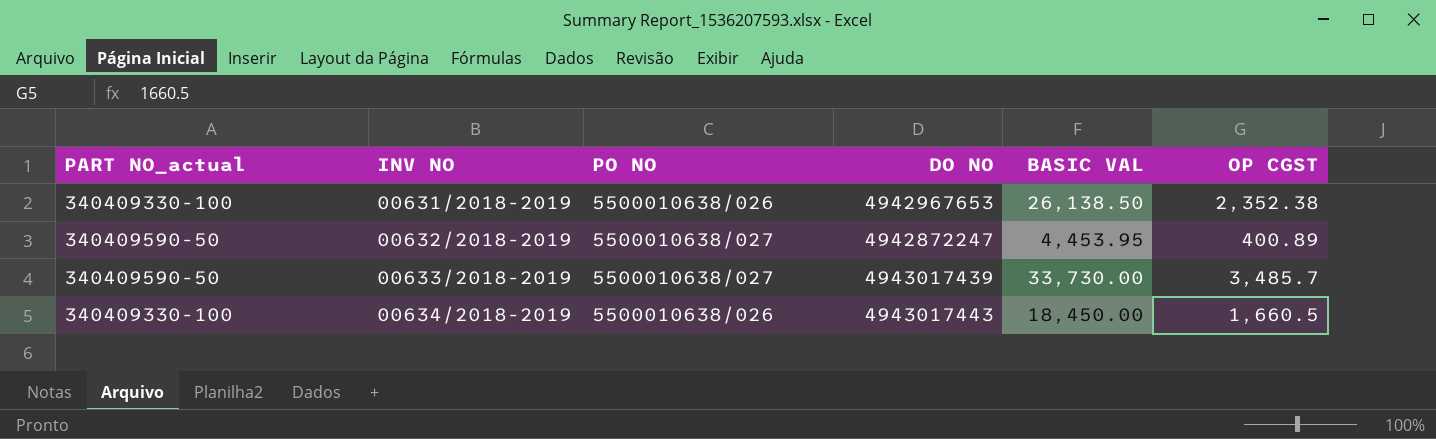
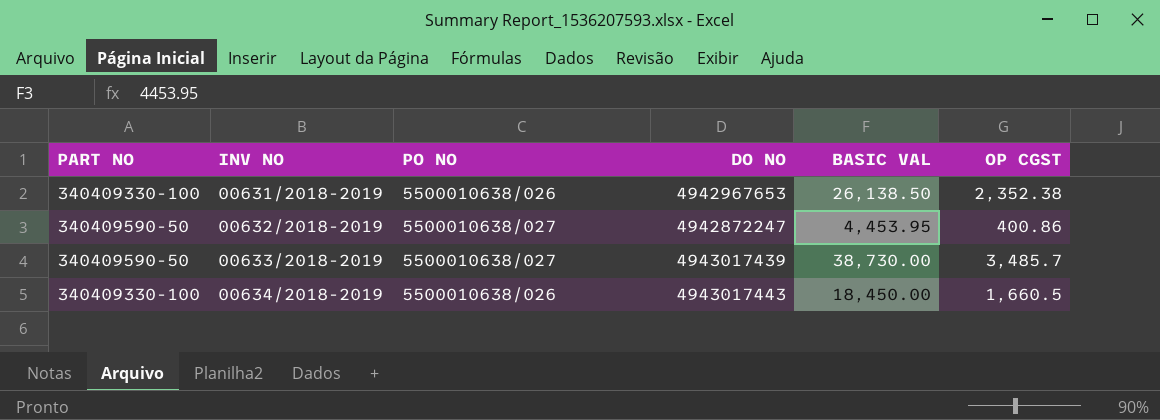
column name: PART NO_actual -> PART NO
00632/2018-2019 | OP CGST: 400.89 -> 400.86
00633/2018-2019 | BASIC VAL: 33,730.00 -> 38,730.00

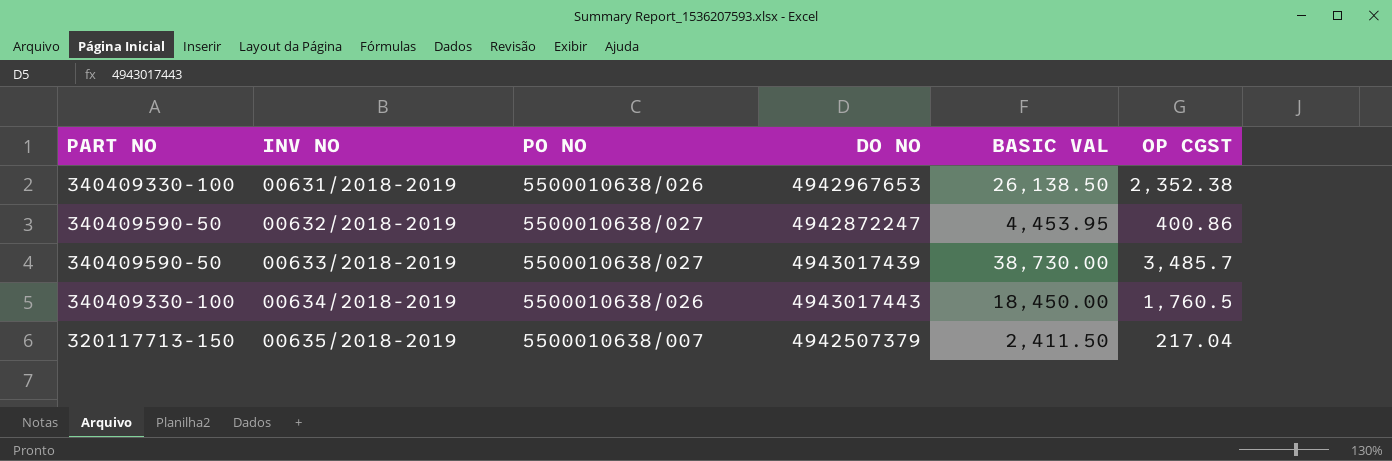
00634/2018-2019 | OP CGST: 1,660.5 -> 1,760.5
row 00635/2018-2019: none -> 320117713-150 | 5500010638/007 | 4942507379 | 2,411.50 | 217.04

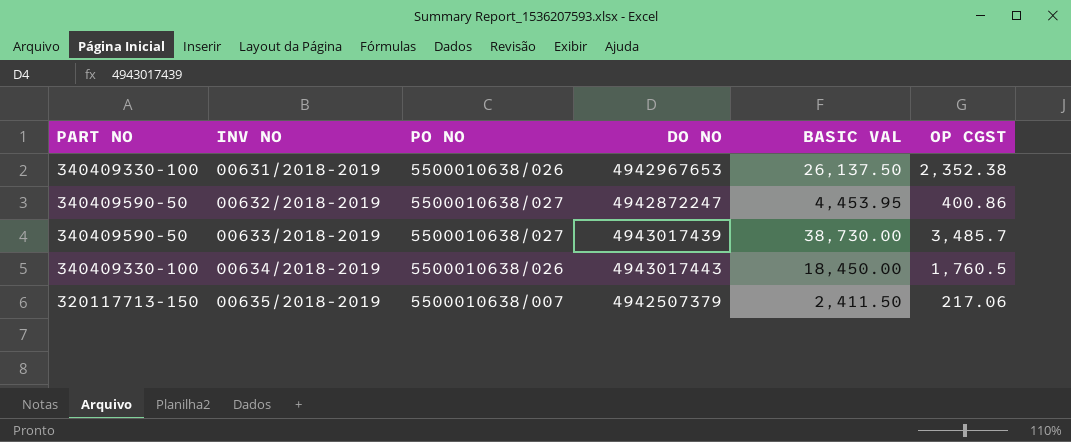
00631/2018-2019 | BASIC VAL: 26,138.50 -> 26,137.50
00635/2018-2019 | OP CGST: 217.04 -> 217.06

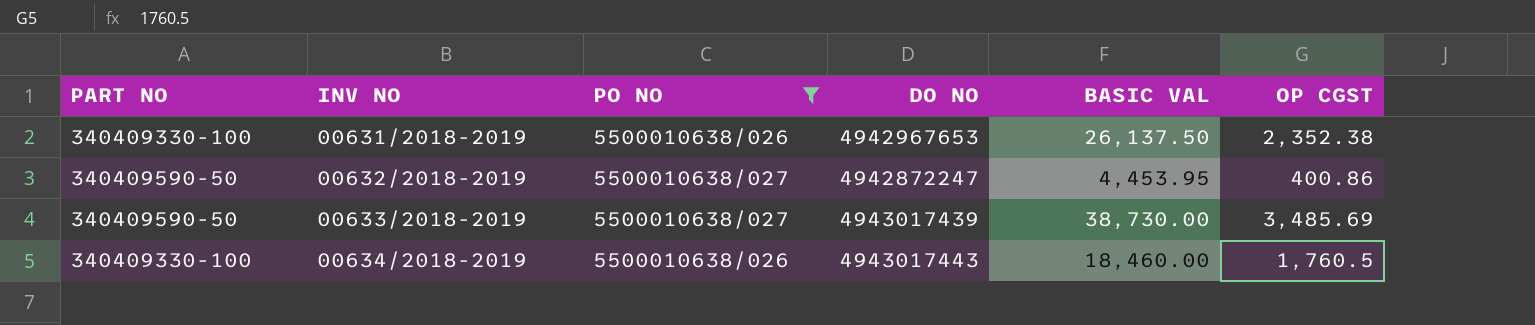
filter: none -> PO NO != 5500010638/007
00633/2018-2019 | OP CGST: 3,485.7 -> 3,485.69
00634/2018-2019 | BASIC VAL: 18,450.00 -> 18,460.00

